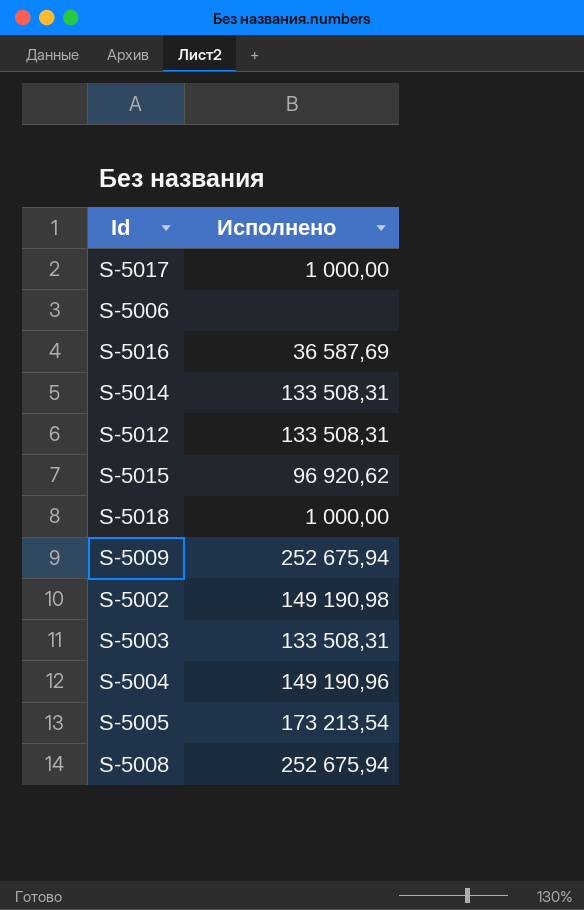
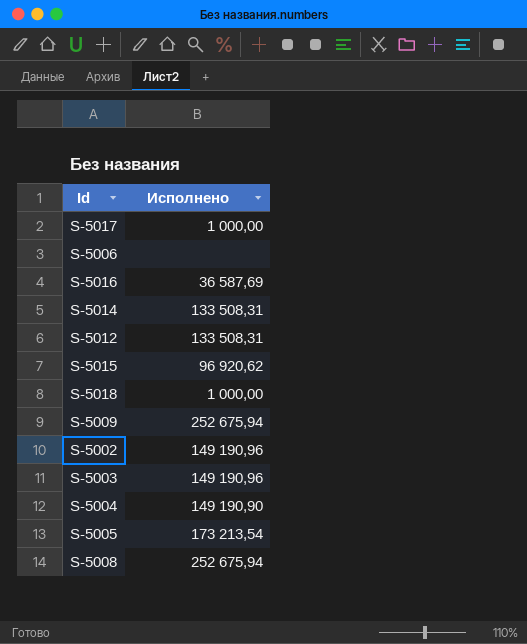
S-5002 | Исполнено: 149 190,98 -> 149 190,96
S-5003 | Исполнено: 133 508,31 -> 149 190,96
S-5004 | Исполнено: 149 190,96 -> 149 190,90

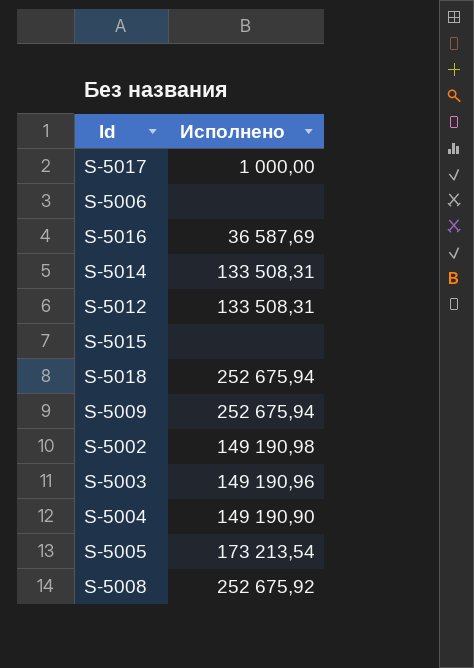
S-5015 | Исполнено: 96 920,62 -> none
S-5018 | Исполнено: 1 000,00 -> 252 675,94
S-5002 | Исполнено: 149 190,96 -> 149 190,98
S-5008 | Исполнено: 252 675,94 -> 252 675,92

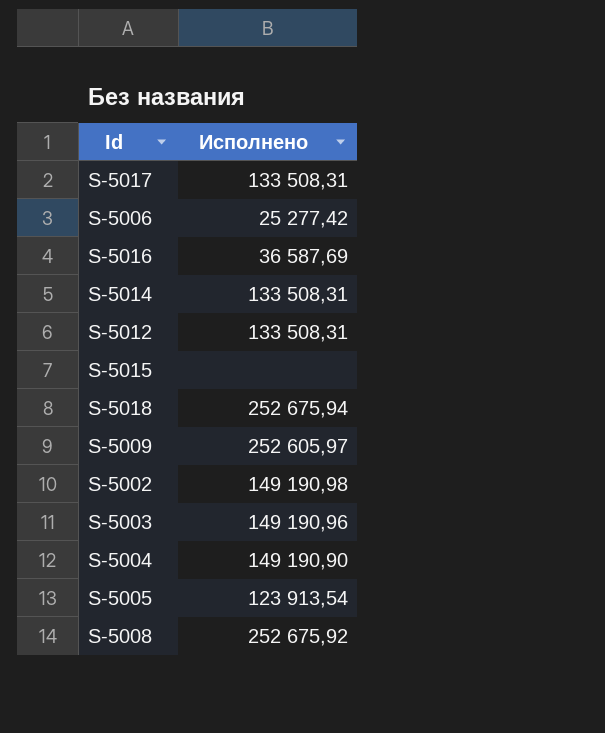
S-5017 | Исполнено: 1 000,00 -> 133 508,31
S-5006 | Исполнено: none -> 25 277,42
S-5009 | Исполнено: 252 675,94 -> 252 605,97
S-5005 | Исполнено: 173 213,54 -> 123 913,54

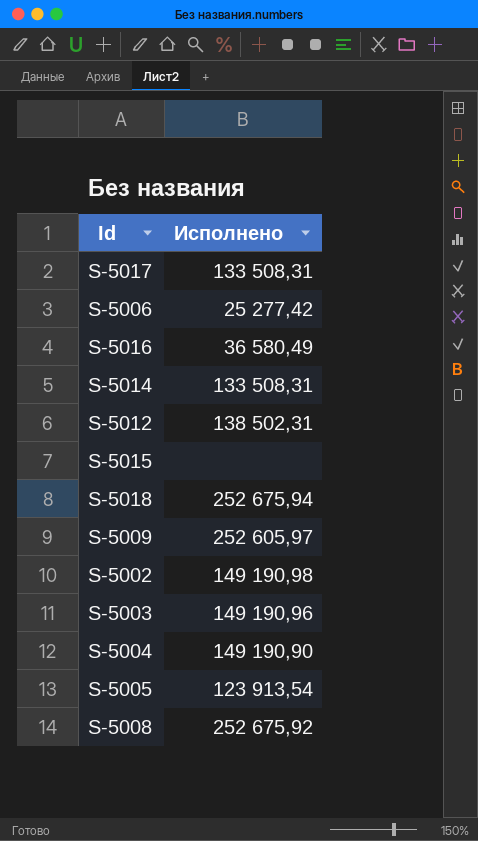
S-5016 | Исполнено: 36 587,69 -> 36 580,49
S-5012 | Исполнено: 133 508,31 -> 138 502,31

